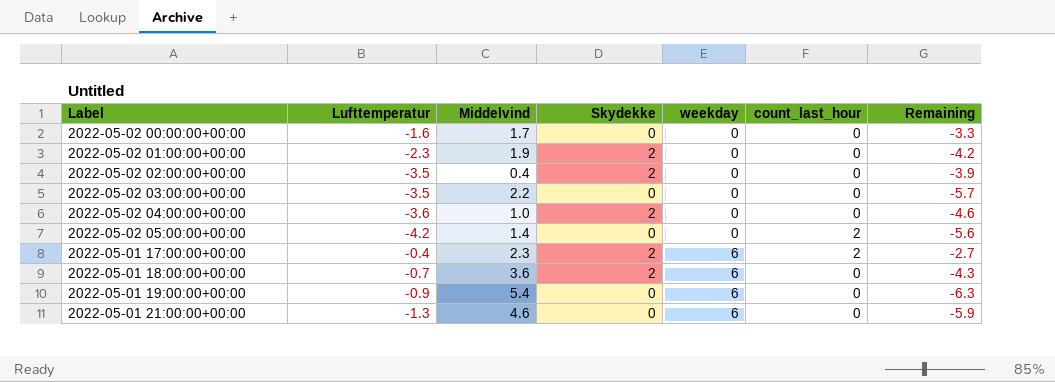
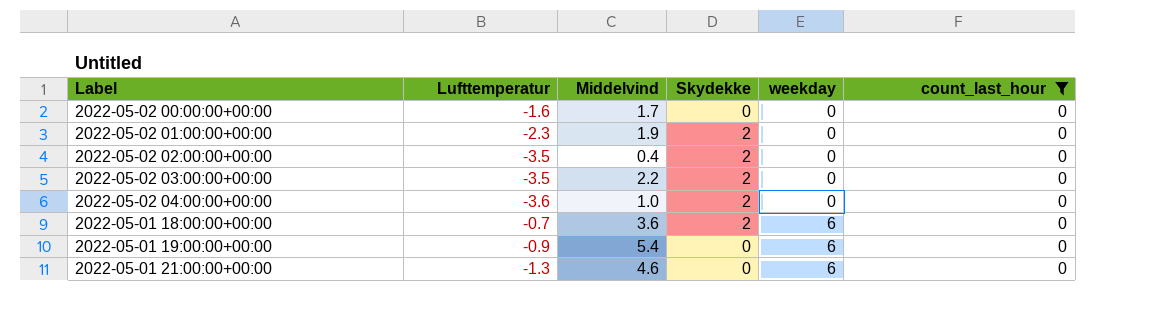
filter: none -> count_last_hour = 0
column Remaining | formula: [Lufttemperatur] - [Middelvind] -> none
2022-05-02 03:00:00+00:00 | Skydekke: 0 -> 2

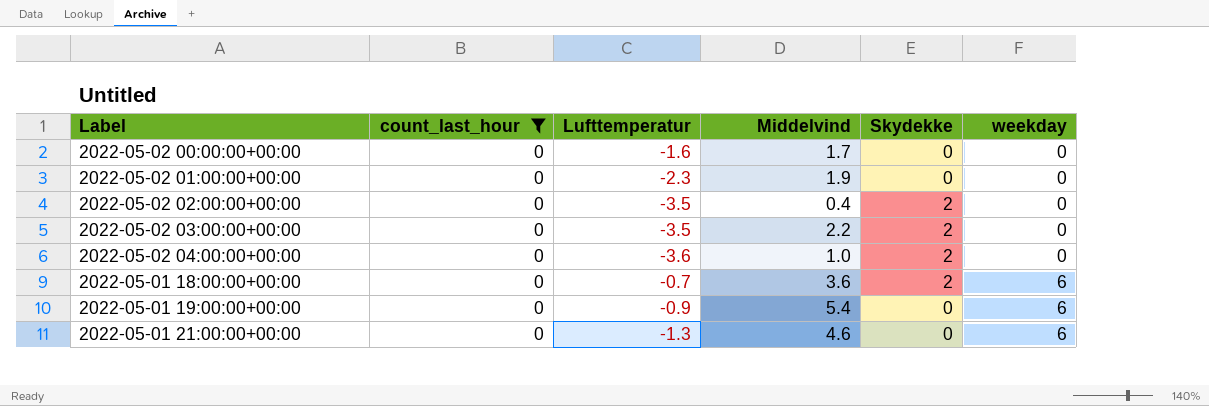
column count_last_hour | position: 6 -> 2
2022-05-02 01:00:00+00:00 | Skydekke: 2 -> 0

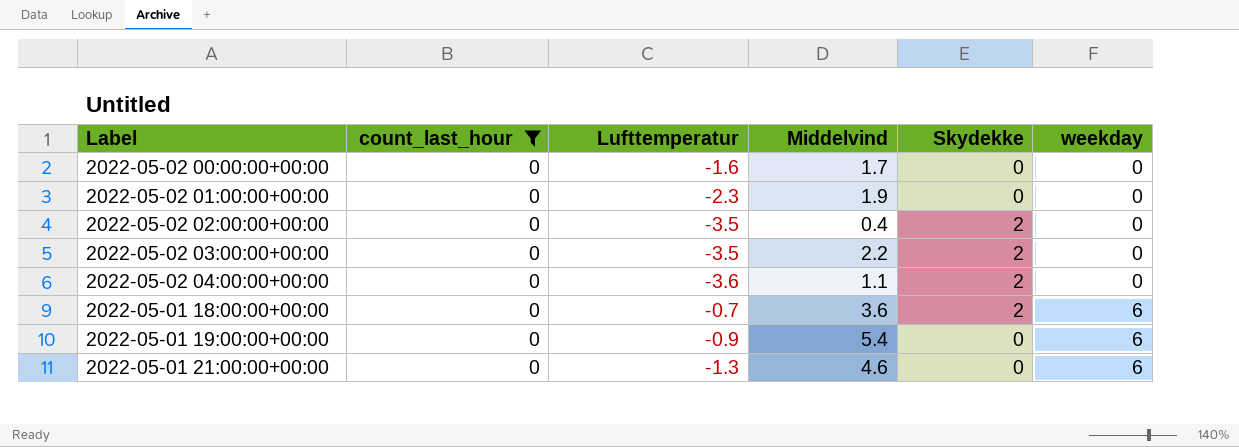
2022-05-02 04:00:00+00:00 | Middelvind: 1.0 -> 1.1

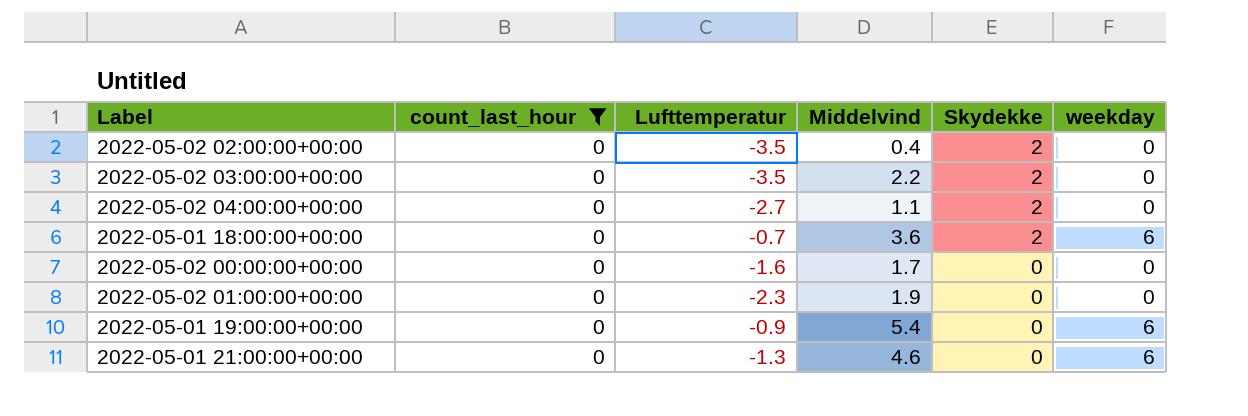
row order: weekday ascending -> Skydekke descending
2022-05-02 04:00:00+00:00 | Lufttemperatur: -3.6 -> -2.7

